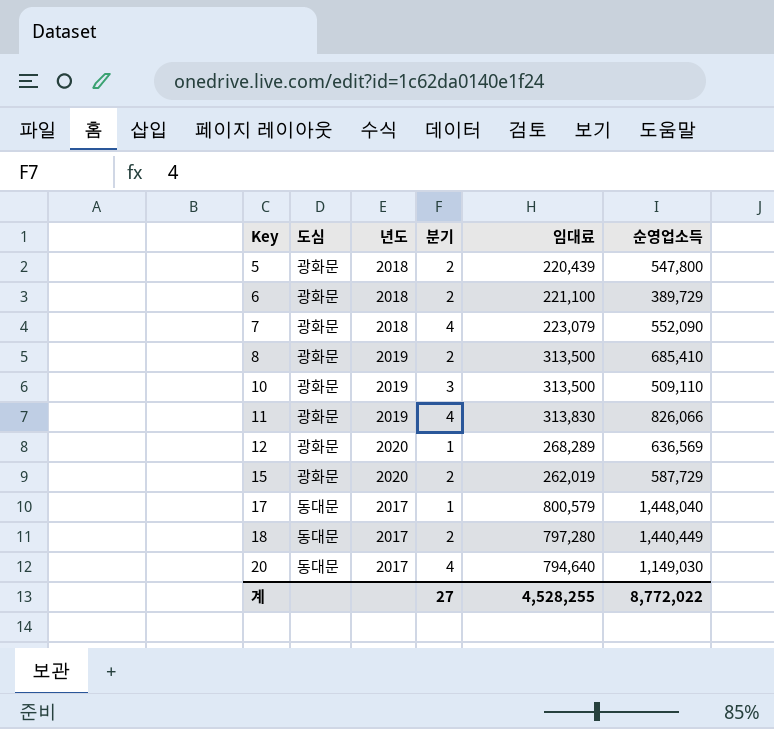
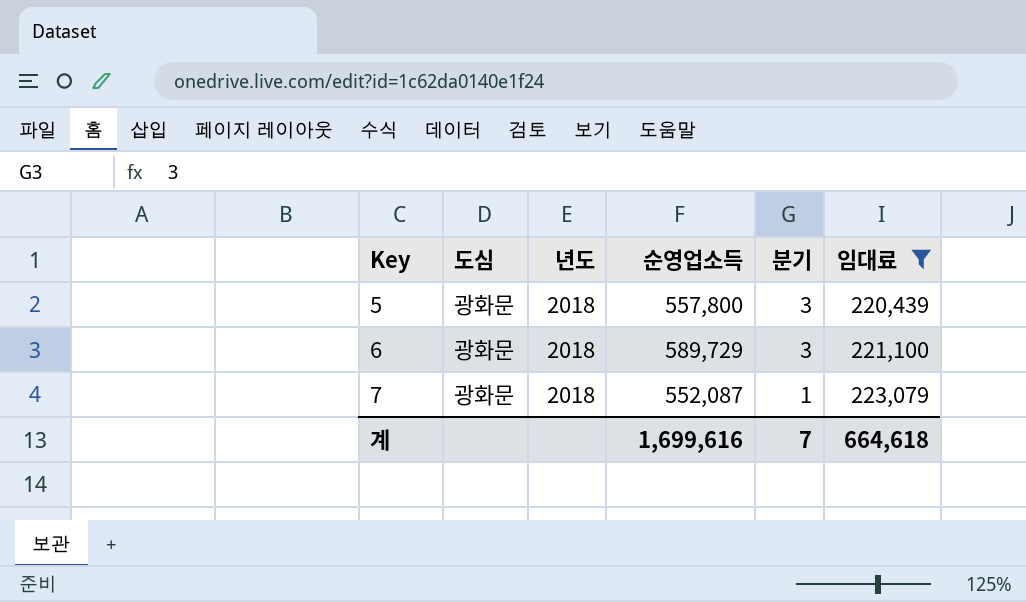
filter: none -> 임대료 <= 223,079
column 순영업소득 | position: 6 -> 4
5 | 순영업소득: 547,800 -> 557,800
5 | 분기: 2 -> 3
6 | 순영업소득: 389,729 -> 589,729
6 | 분기: 2 -> 3
7 | 순영업소득: 552,090 -> 552,087
7 | 분기: 4 -> 1
계 | 순영업소득: 8,772,022 -> 1,699,616
계 | 분기: 27 -> 7
계 | 임대료: 4,528,255 -> 664,618

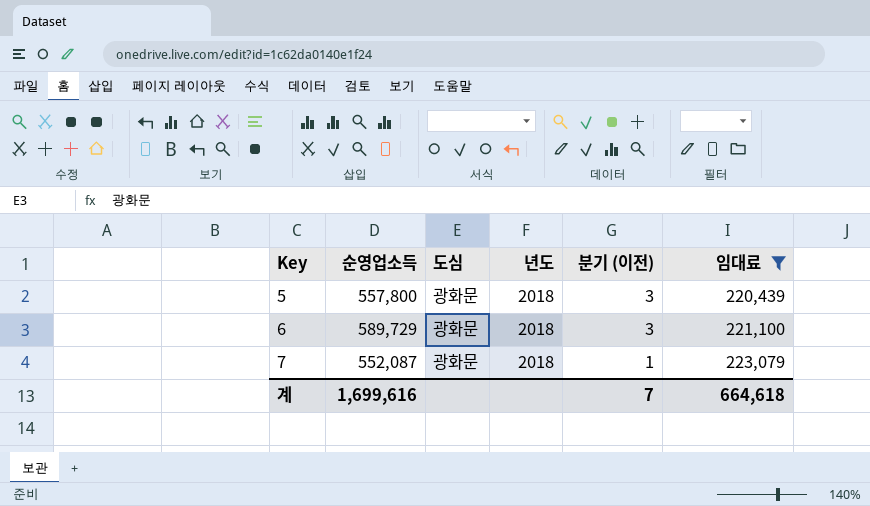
column 순영업소득 | position: 4 -> 2
column name: 분기 -> 분기 (이전)

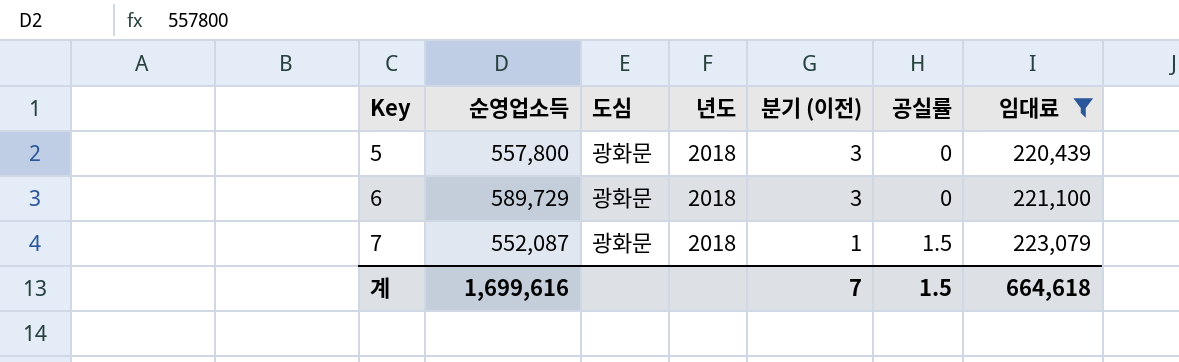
column 공실률 | position: none -> 6

